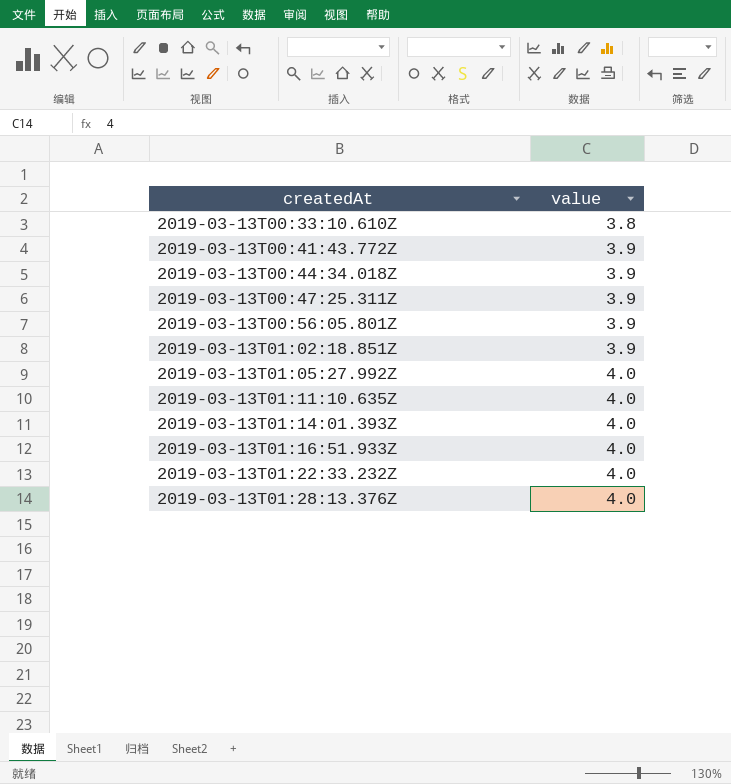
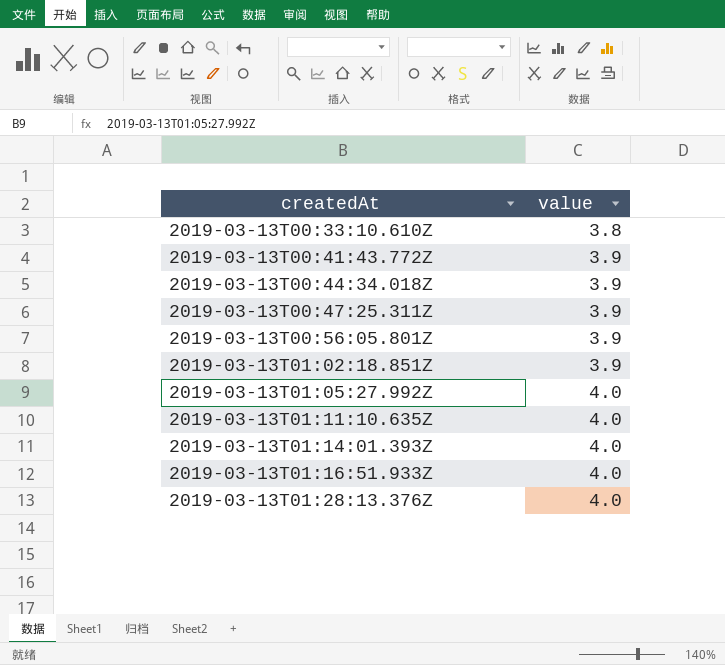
row 2019-03-13T01:22:33.232Z: 4.0 -> none

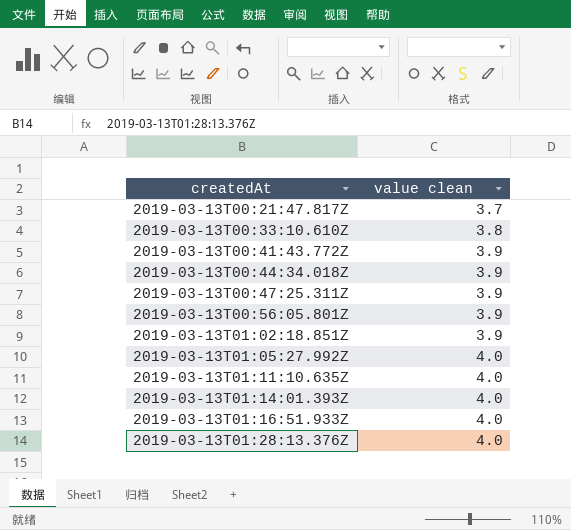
column name: value -> value clean
row 2019-03-13T00:21:47.817Z: none -> 3.7

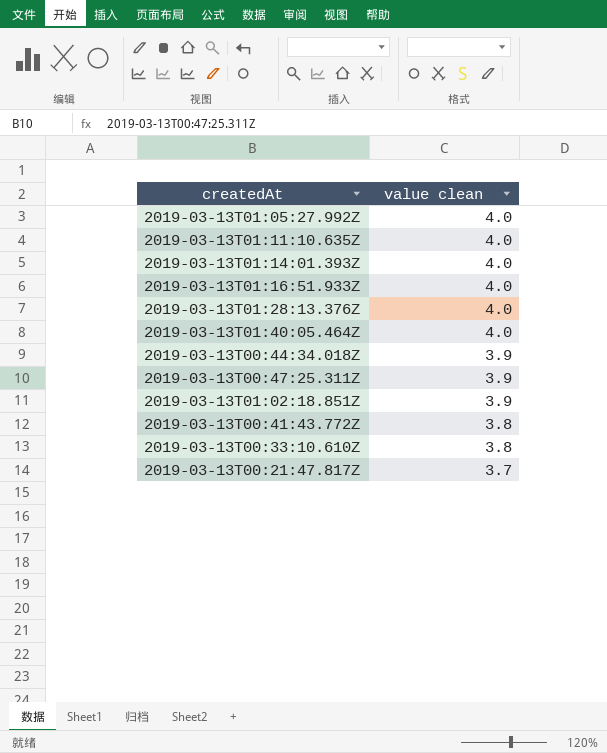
row order: createdAt ascending -> value clean descending
row 2019-03-13T00:56:05.801Z: 3.9 -> none
row 2019-03-13T01:40:05.464Z: none -> 4.0
2019-03-13T00:41:43.772Z | value clean: 3.9 -> 3.8

